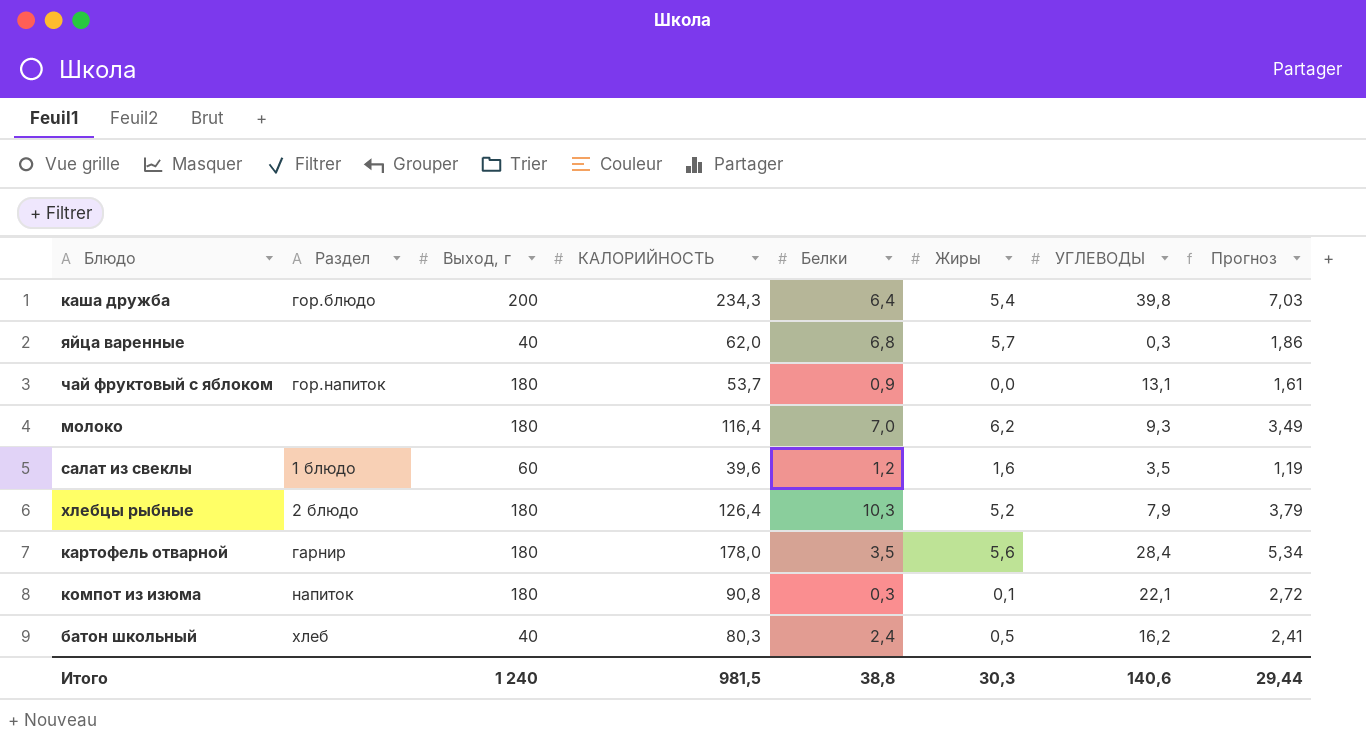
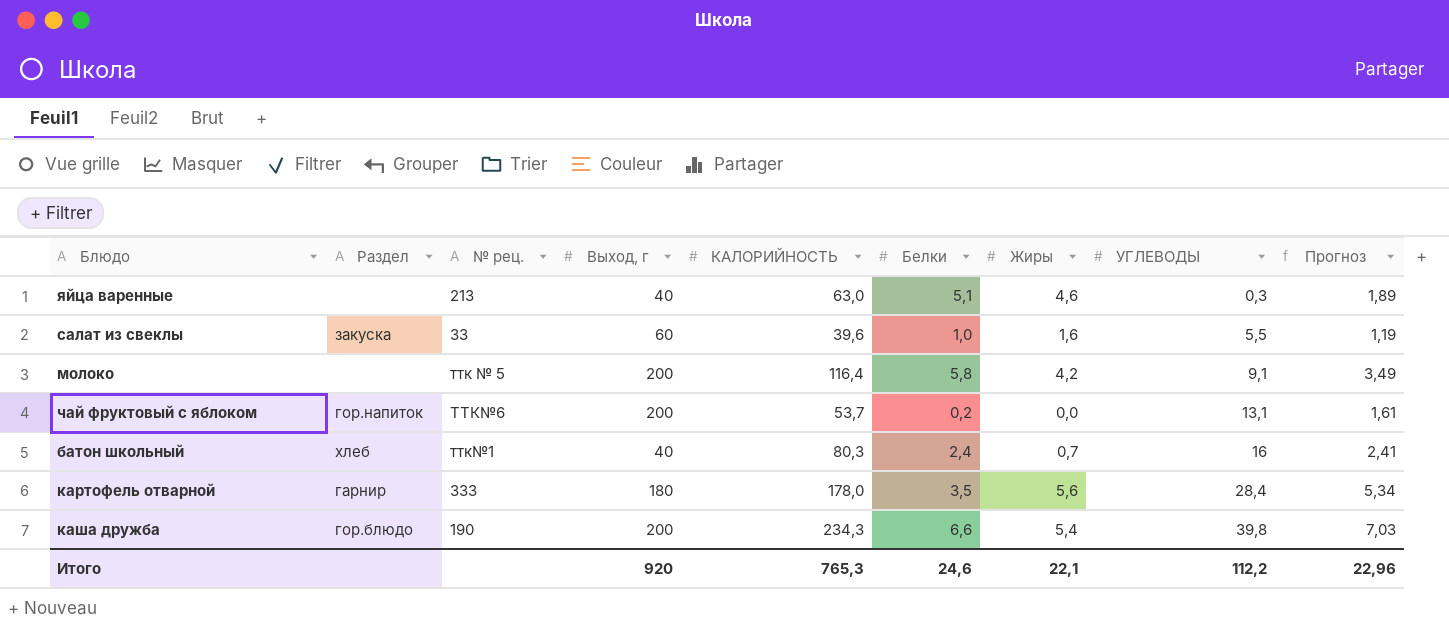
row order: none -> УГЛЕВОДЫ ascending
column № рец. | position: none -> 3
row хлебцы рыбные: 2 блюдо | 180 | 126,4 | 10,3 | 5,2 | 7,9 | 3,79 -> none
row компот из изюма: напиток | 180 | 90,8 | 0,3 | 0,1 | 22,1 | 2,72 -> none
яйца варенные | КАЛОРИЙНОСТЬ: 62,0 -> 63,0
яйца варенные | Белки: 6,8 -> 5,1
яйца варенные | Жиры: 5,7 -> 4,6
яйца варенные | Прогноз: 1,86 -> 1,89
салат из свеклы | Раздел: 1 блюдо -> закуска
салат из свеклы | Белки: 1,2 -> 1,0
салат из свеклы | УГЛЕВОДЫ: 3,5 -> 5,5
молоко | Выход, г: 180 -> 200
молоко | Белки: 7,0 -> 5,8
молоко | Жиры: 6,2 -> 4,2
молоко | УГЛЕВОДЫ: 9,3 -> 9,1
чай фруктовый с яблоком | Выход, г: 180 -> 200
чай фруктовый с яблоком | Белки: 0,9 -> 0,2
батон школьный | Жиры: 0,5 -> 0,7
батон школьный | УГЛЕВОДЫ: 16,2 -> 16
каша дружба | Белки: 6,4 -> 6,6
Итого | Выход, г: 1 240 -> 920
Итого | КАЛОРИЙНОСТЬ: 981,5 -> 765,3
Итого | Белки: 38,8 -> 24,6
Итого | Жиры: 30,3 -> 22,1
Итого | УГЛЕВОДЫ: 140,6 -> 112,2
Итого | Прогноз: 29,44 -> 22,96

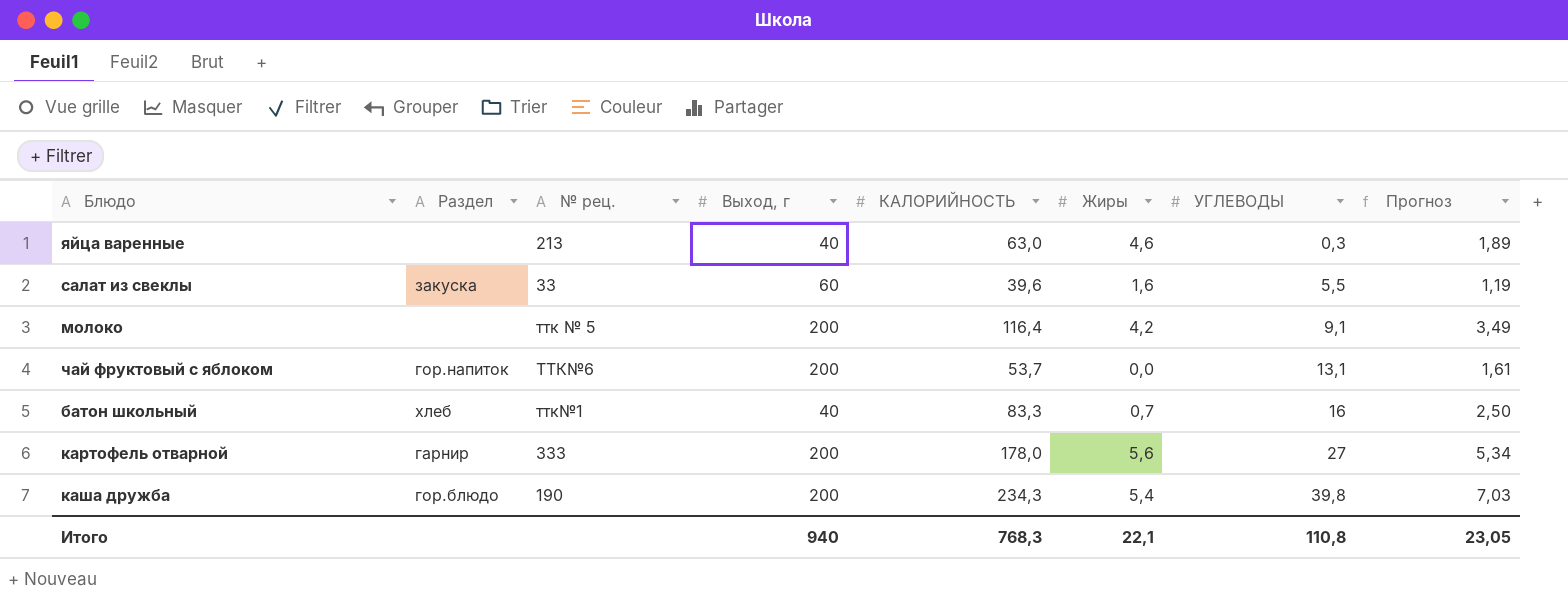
column Белки | position: 6 -> none
батон школьный | КАЛОРИЙНОСТЬ: 80,3 -> 83,3
батон школьный | Прогноз: 2,41 -> 2,50
картофель отварной | Выход, г: 180 -> 200
картофель отварной | УГЛЕВОДЫ: 28,4 -> 27
Итого | Выход, г: 920 -> 940
Итого | КАЛОРИЙНОСТЬ: 765,3 -> 768,3
Итого | УГЛЕВОДЫ: 112,2 -> 110,8
Итого | Прогноз: 22,96 -> 23,05

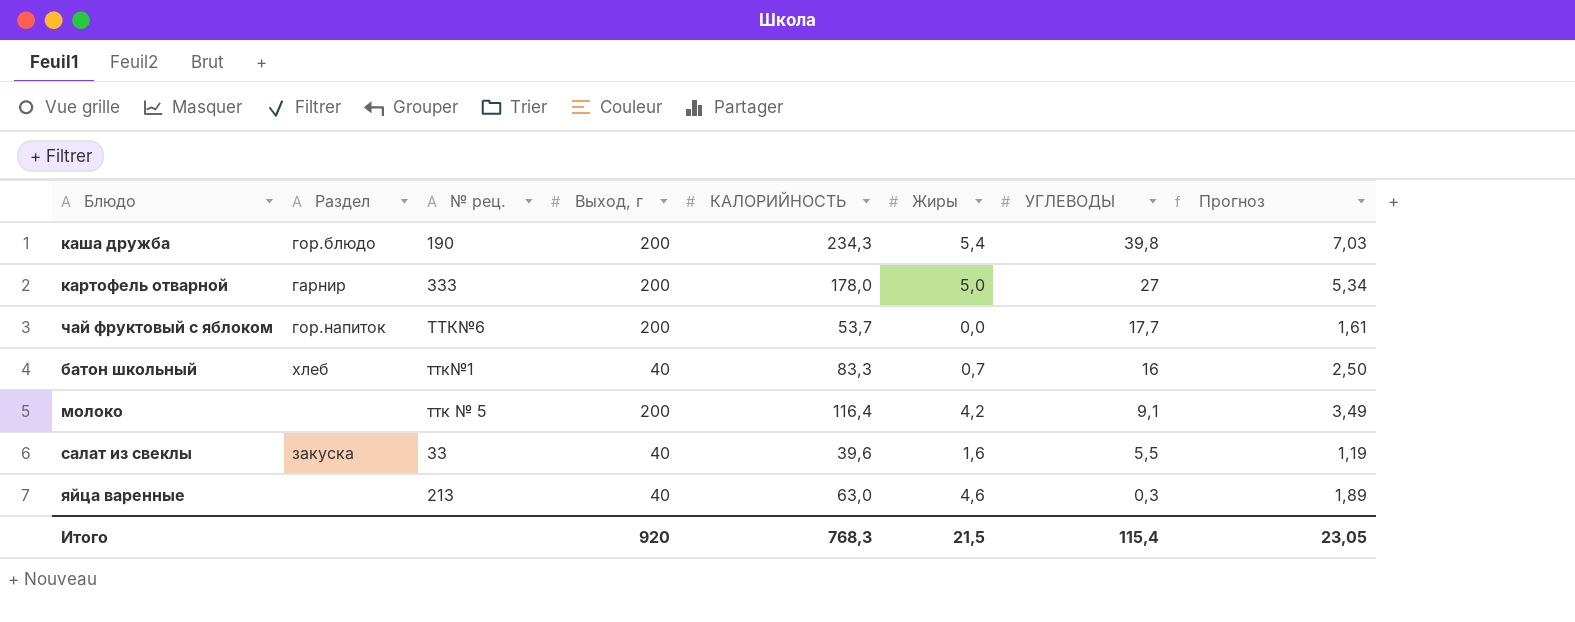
row order: УГЛЕВОДЫ ascending -> УГЛЕВОДЫ descending
картофель отварной | Жиры: 5,6 -> 5,0
чай фруктовый с яблоком | УГЛЕВОДЫ: 13,1 -> 17,7
салат из свеклы | Выход, г: 60 -> 40
Итого | Выход, г: 940 -> 920
Итого | Жиры: 22,1 -> 21,5
Итого | УГЛЕВОДЫ: 110,8 -> 115,4

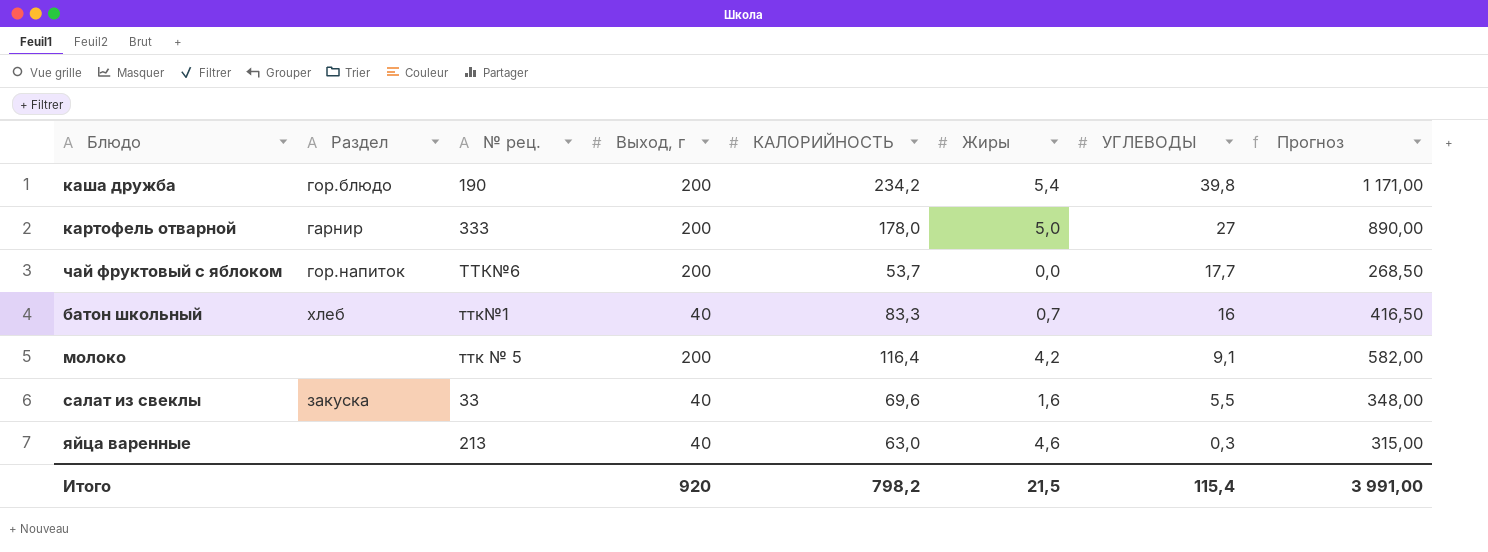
column Прогноз | formula: [КАЛОРИЙНОСТЬ] * 0,03 -> [КАЛОРИЙНОСТЬ] * 5
каша дружба | КАЛОРИЙНОСТЬ: 234,3 -> 234,2
салат из свеклы | КАЛОРИЙНОСТЬ: 39,6 -> 69,6
Итого | КАЛОРИЙНОСТЬ: 768,3 -> 798,2
Итого | Прогноз: 23,05 -> 3 991,00

